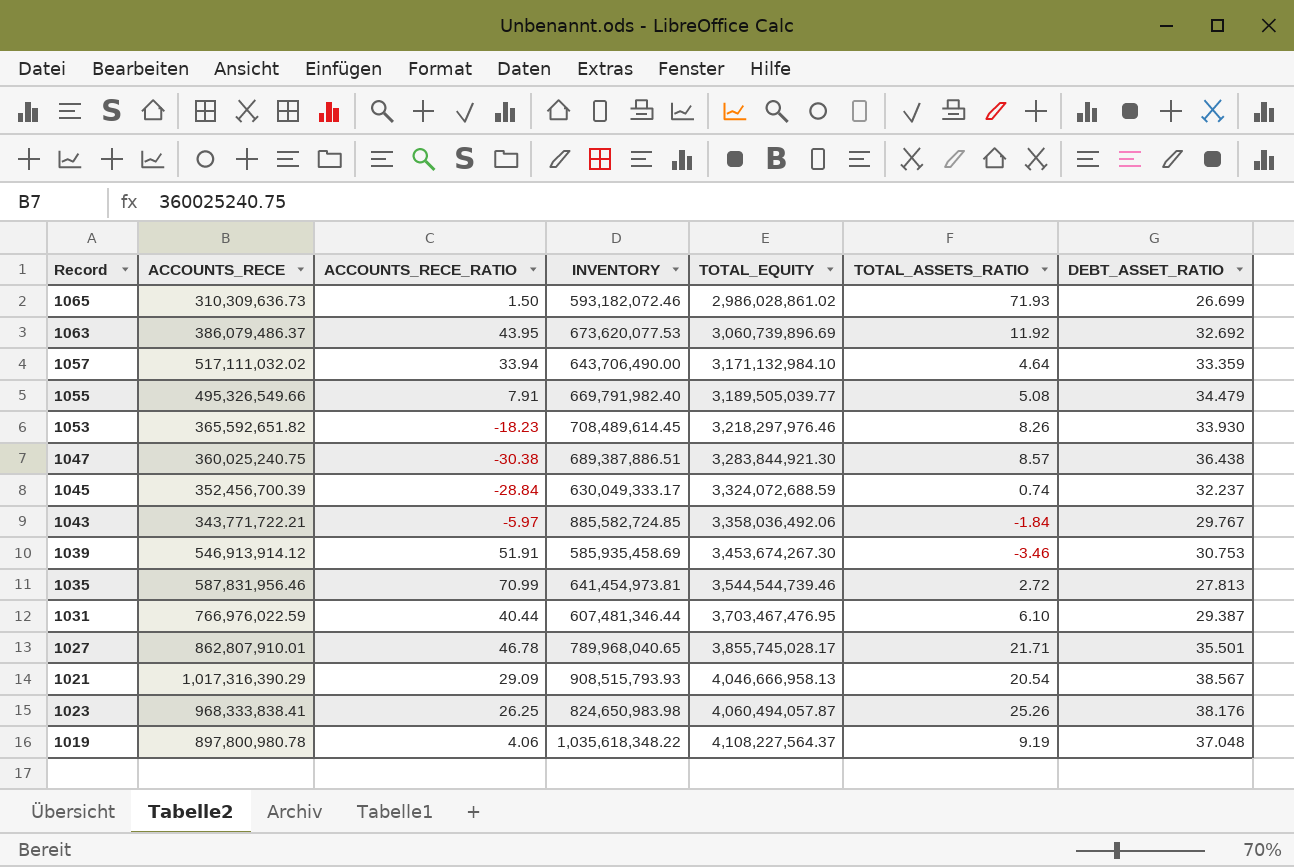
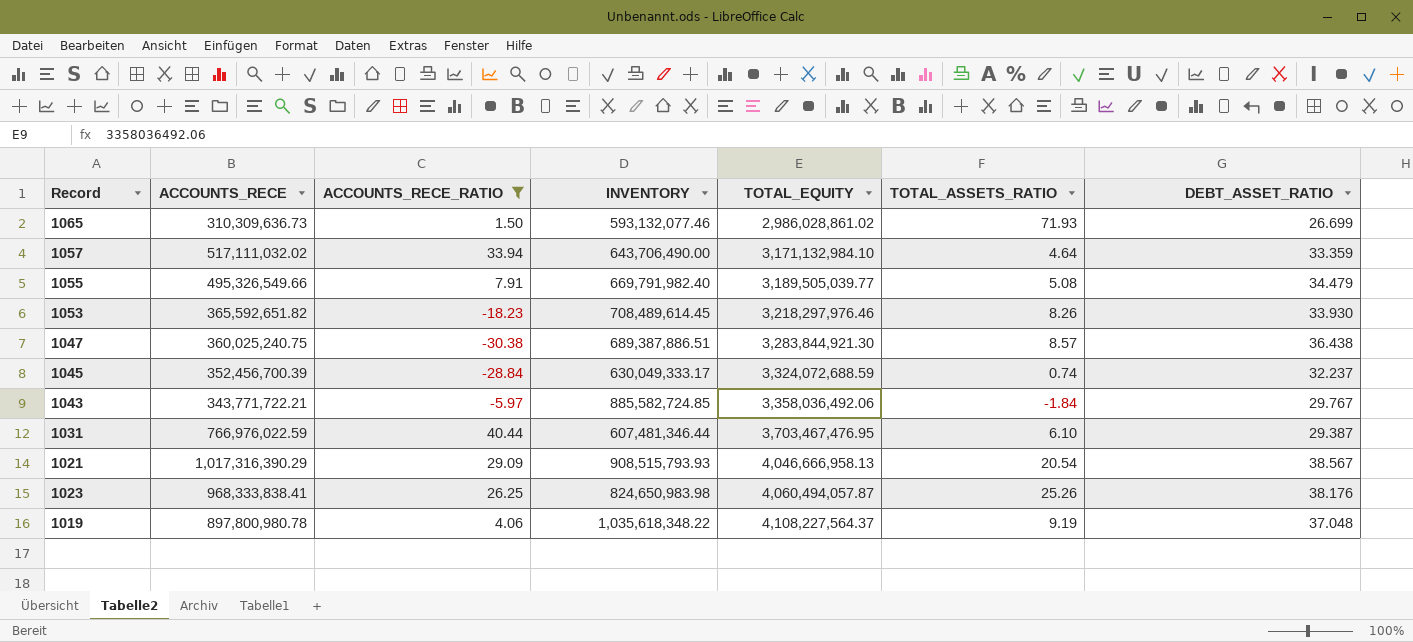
filter: none -> ACCOUNTS_RECE_RATIO <= 40.44
1065 | INVENTORY: 593,182,072.46 -> 593,132,077.46

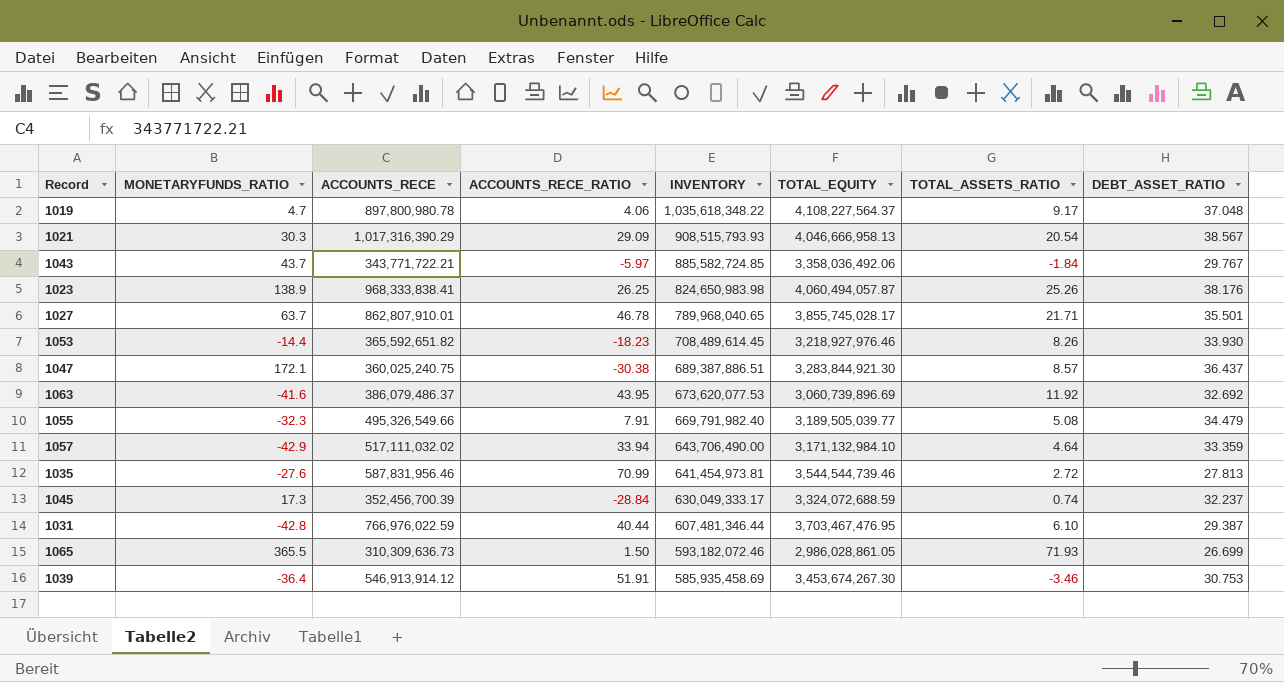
filter: ACCOUNTS_RECE_RATIO <= 40.44 -> none
row order: TOTAL_EQUITY ascending -> INVENTORY descending
column MONETARYFUNDS_RATIO | position: none -> 2
1019 | TOTAL_ASSETS_RATIO: 9.19 -> 9.17
1053 | TOTAL_EQUITY: 3,218,297,976.46 -> 3,218,927,976.46
1047 | DEBT_ASSET_RATIO: 36.438 -> 36.437
1065 | INVENTORY: 593,132,077.46 -> 593,182,072.46
1065 | TOTAL_EQUITY: 2,986,028,861.02 -> 2,986,028,861.05

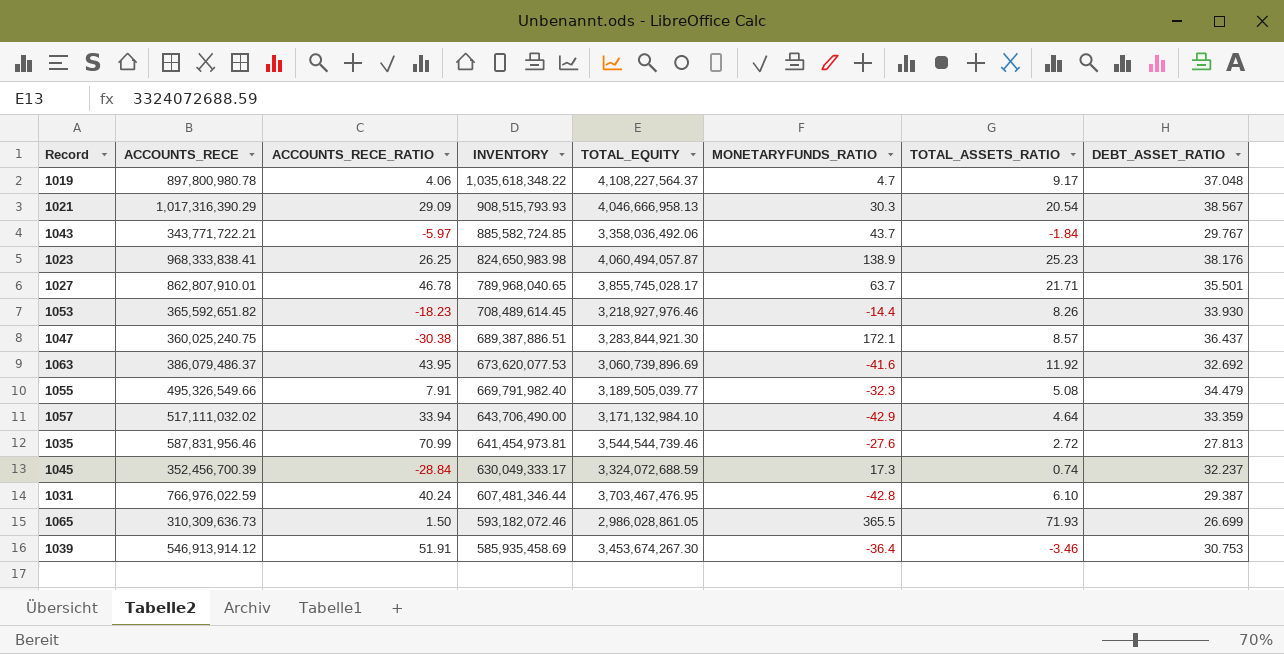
column MONETARYFUNDS_RATIO | position: 2 -> 6
1023 | TOTAL_ASSETS_RATIO: 25.26 -> 25.23
1031 | ACCOUNTS_RECE_RATIO: 40.44 -> 40.24

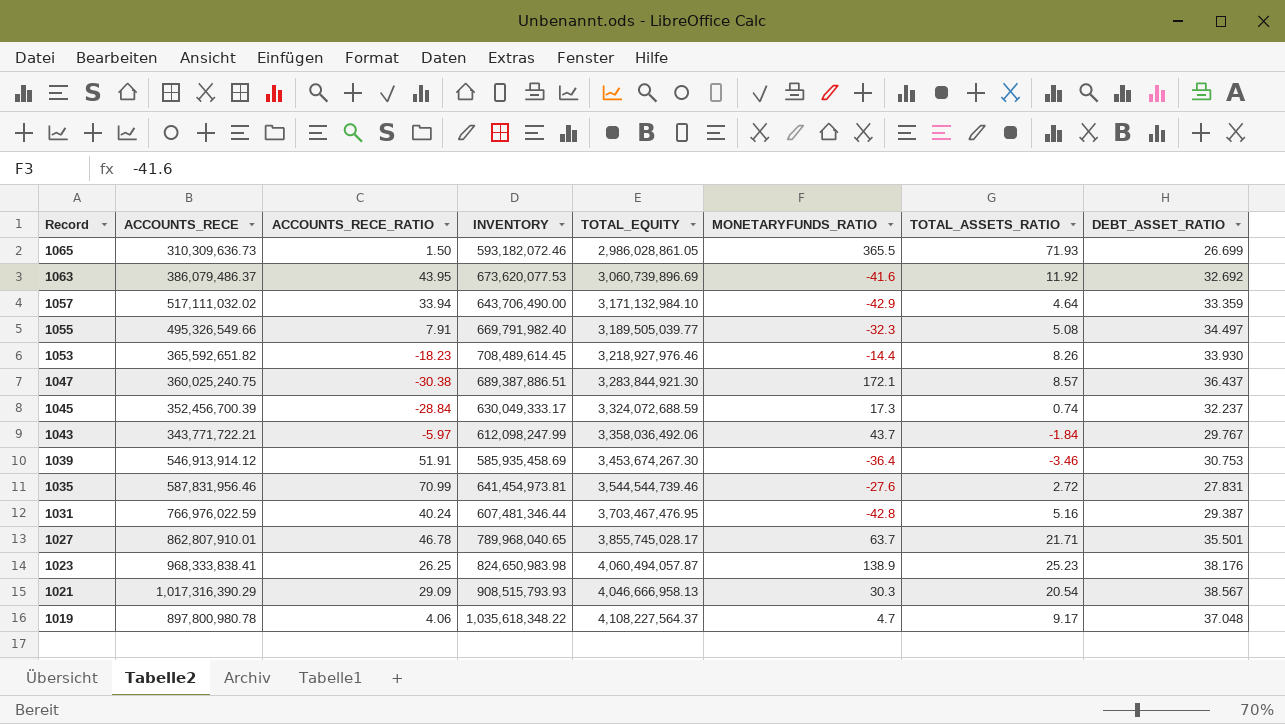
row order: INVENTORY descending -> Record descending
1055 | DEBT_ASSET_RATIO: 34.479 -> 34.497
1043 | INVENTORY: 885,582,724.85 -> 612,098,247.99
1035 | DEBT_ASSET_RATIO: 27.813 -> 27.831
1031 | TOTAL_ASSETS_RATIO: 6.10 -> 5.16

